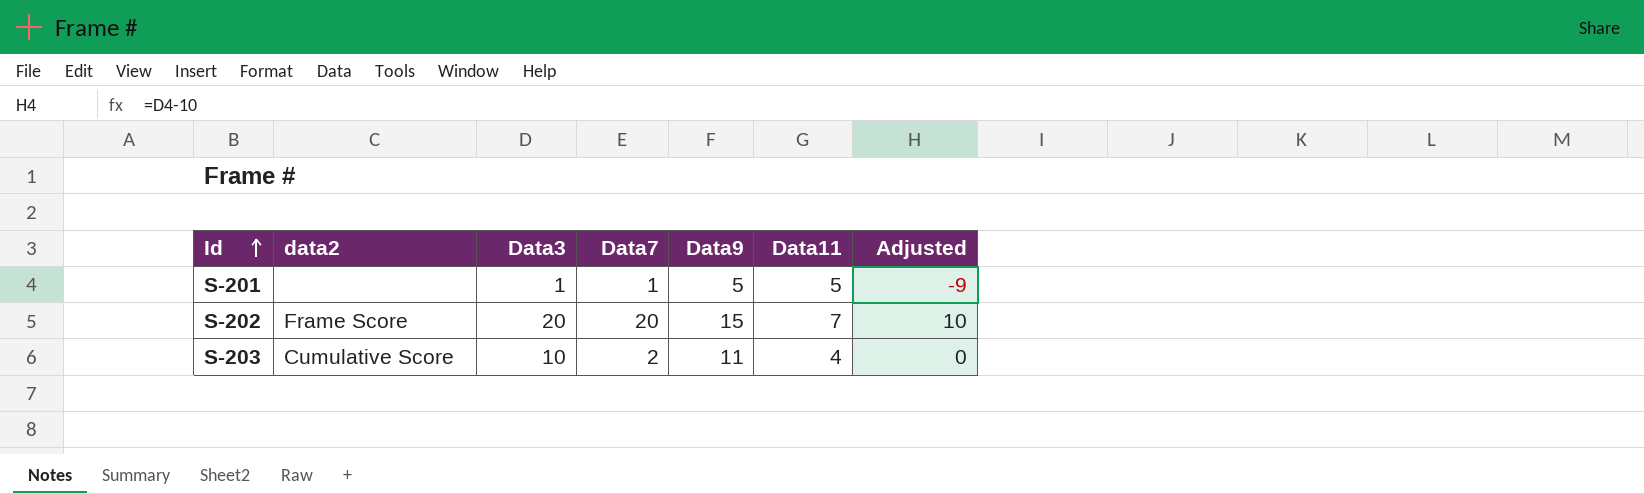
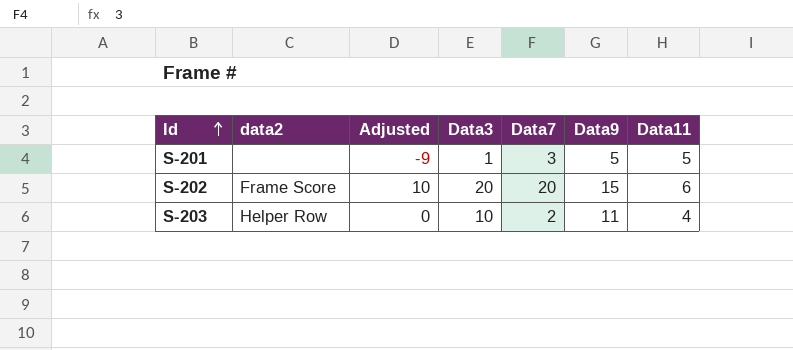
column Adjusted | position: 7 -> 3
S-201 | Data7: 1 -> 3
S-202 | Data11: 7 -> 6
S-203 | data2: Cumulative Score -> Helper Row

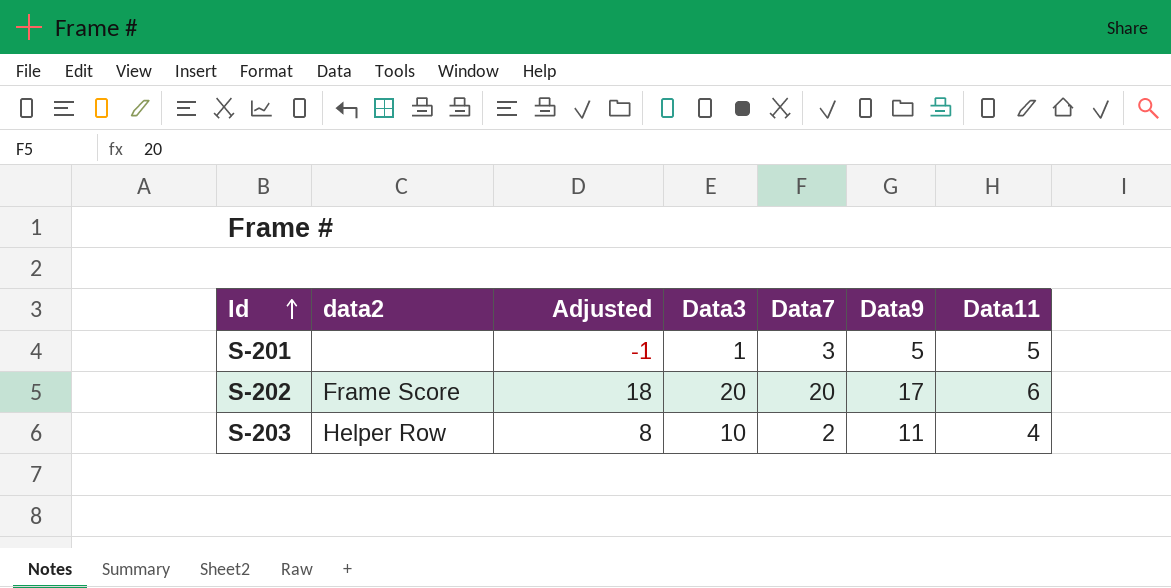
column Adjusted | formula: [Data3] - 10 -> [Data3] - 2
S-202 | Data9: 15 -> 17

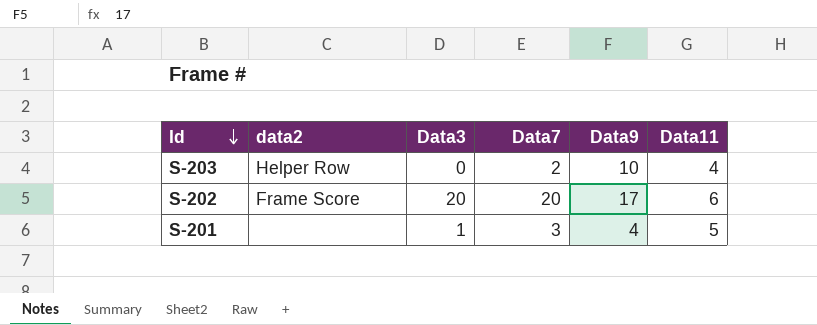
row order: Id ascending -> Id descending
column Adjusted | formula: [Data3] - 2 -> none
S-203 | Data3: 10 -> 0
S-203 | Data9: 11 -> 10
S-201 | Data9: 5 -> 4

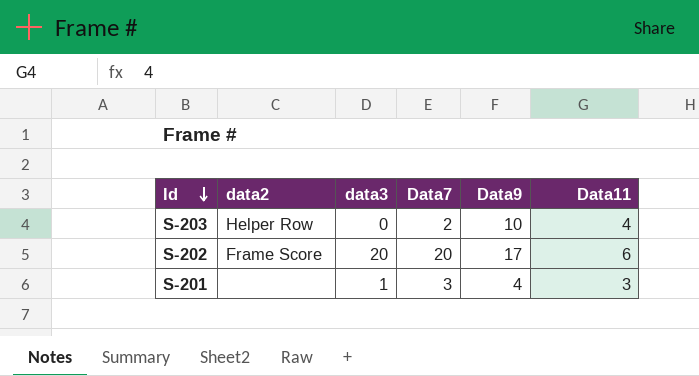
column name: Data3 -> data3
S-201 | Data11: 5 -> 3

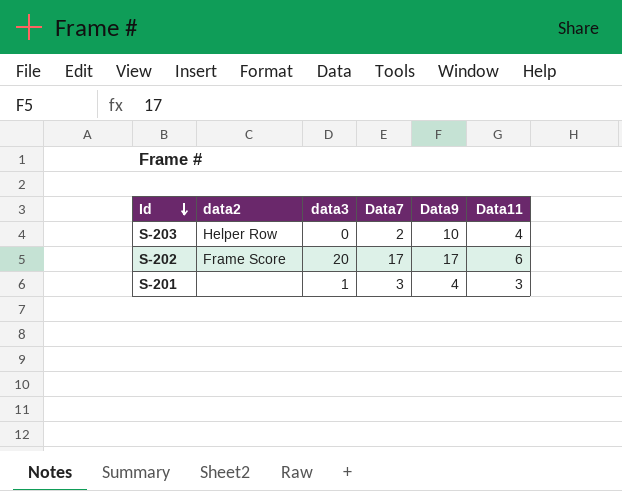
S-202 | Data7: 20 -> 17

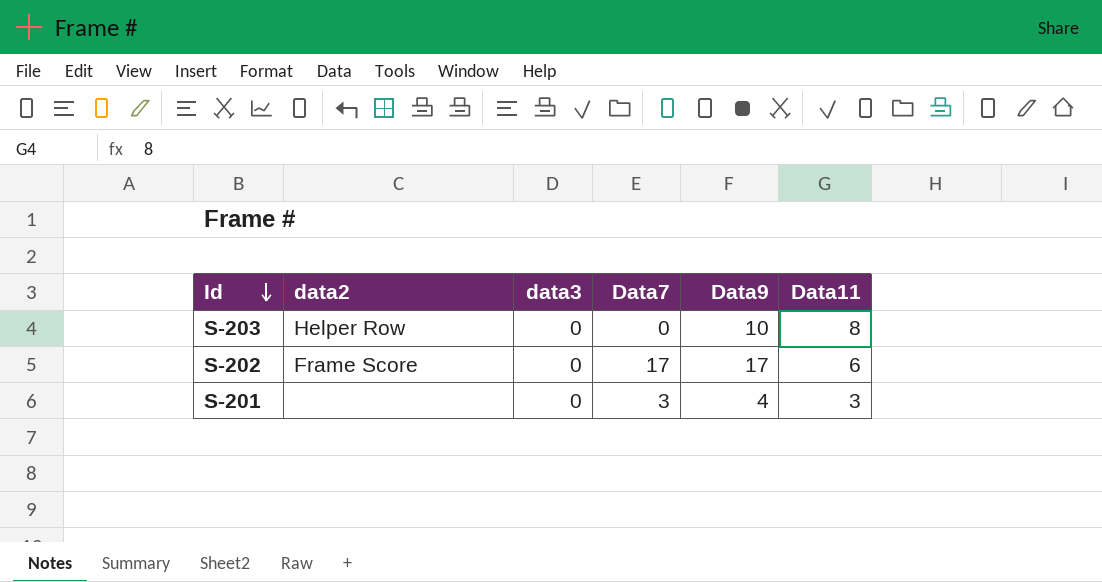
S-203 | Data7: 2 -> 0
S-203 | Data11: 4 -> 8
S-202 | data3: 20 -> 0
S-201 | data3: 1 -> 0

